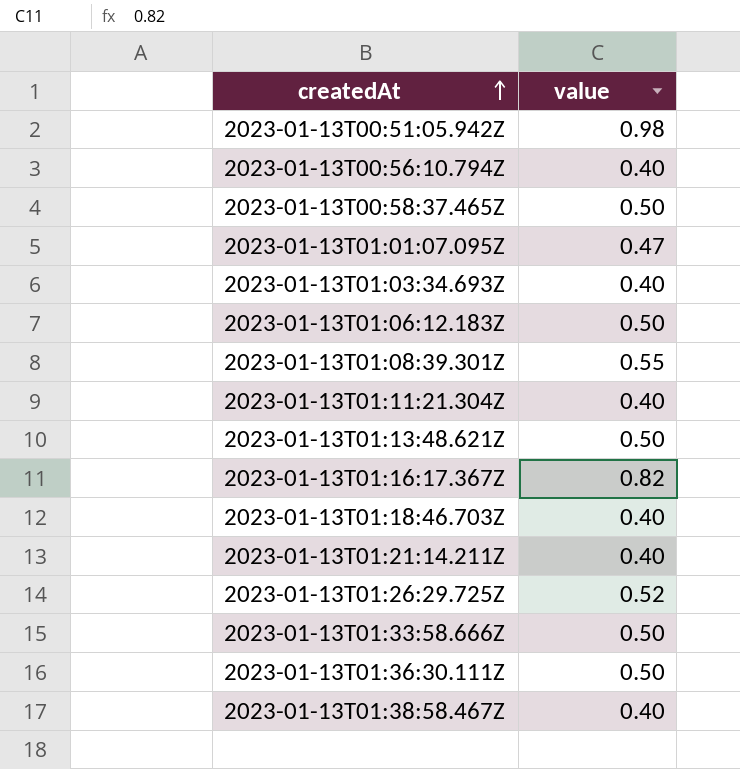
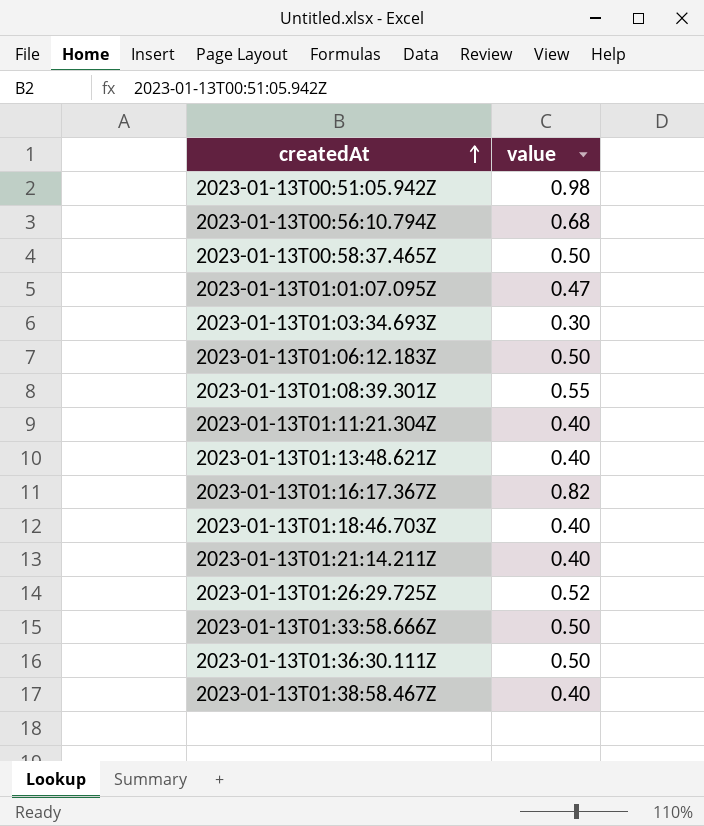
2023-01-13T00:56:10.794Z | value: 0.40 -> 0.68
2023-01-13T01:03:34.693Z | value: 0.40 -> 0.30
2023-01-13T01:13:48.621Z | value: 0.50 -> 0.40

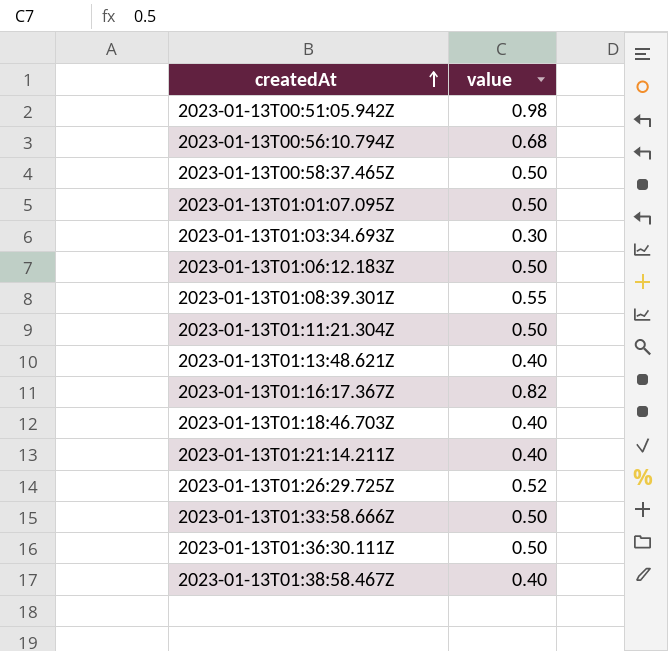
2023-01-13T01:01:07.095Z | value: 0.47 -> 0.50
2023-01-13T01:11:21.304Z | value: 0.40 -> 0.50

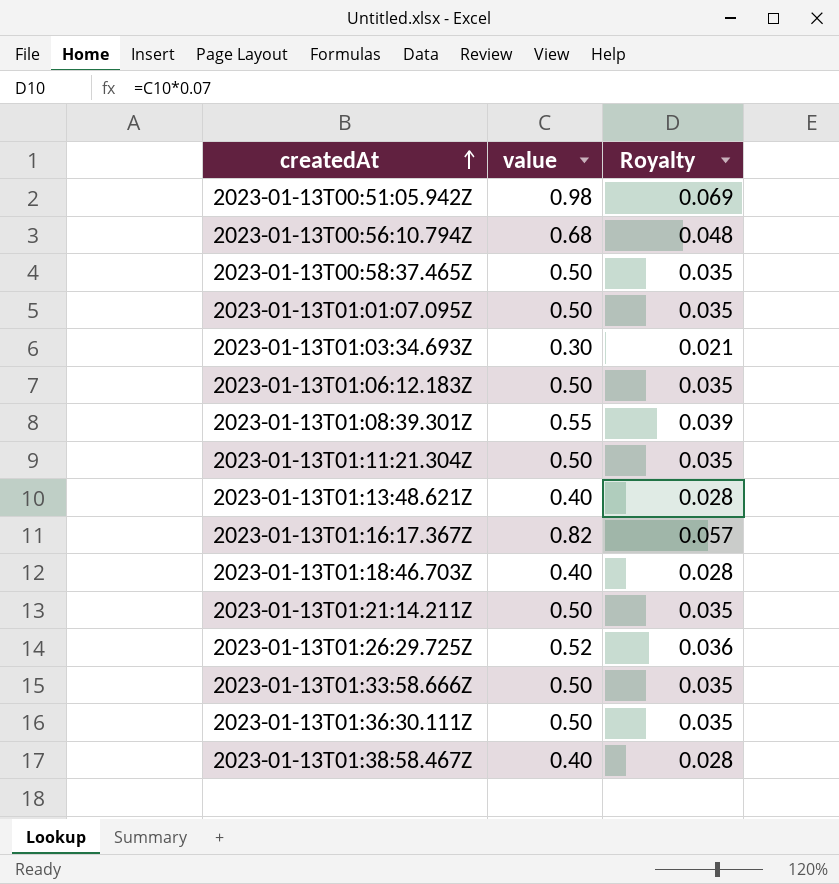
column Royalty | formula: none -> [value] * 0.07
2023-01-13T01:21:14.211Z | value: 0.40 -> 0.50

